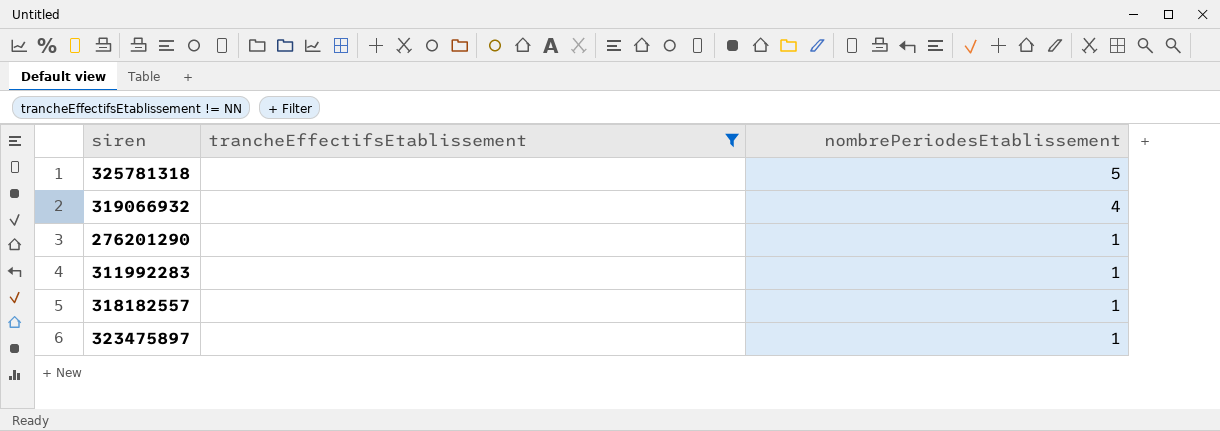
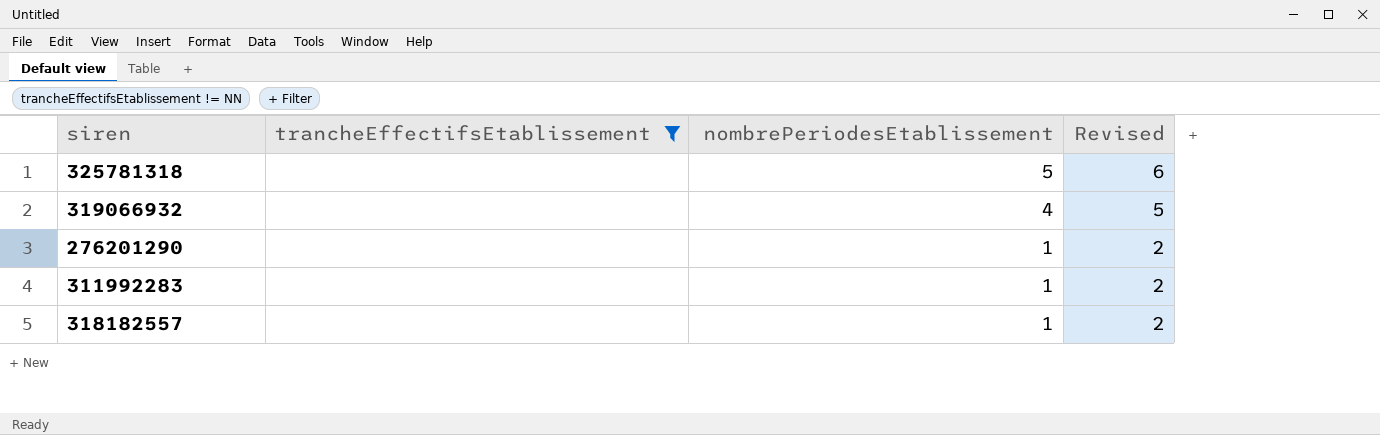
column Revised | formula: none -> [nombrePeriodesEtablissement] + 1
row 323475897: none | 1 -> none

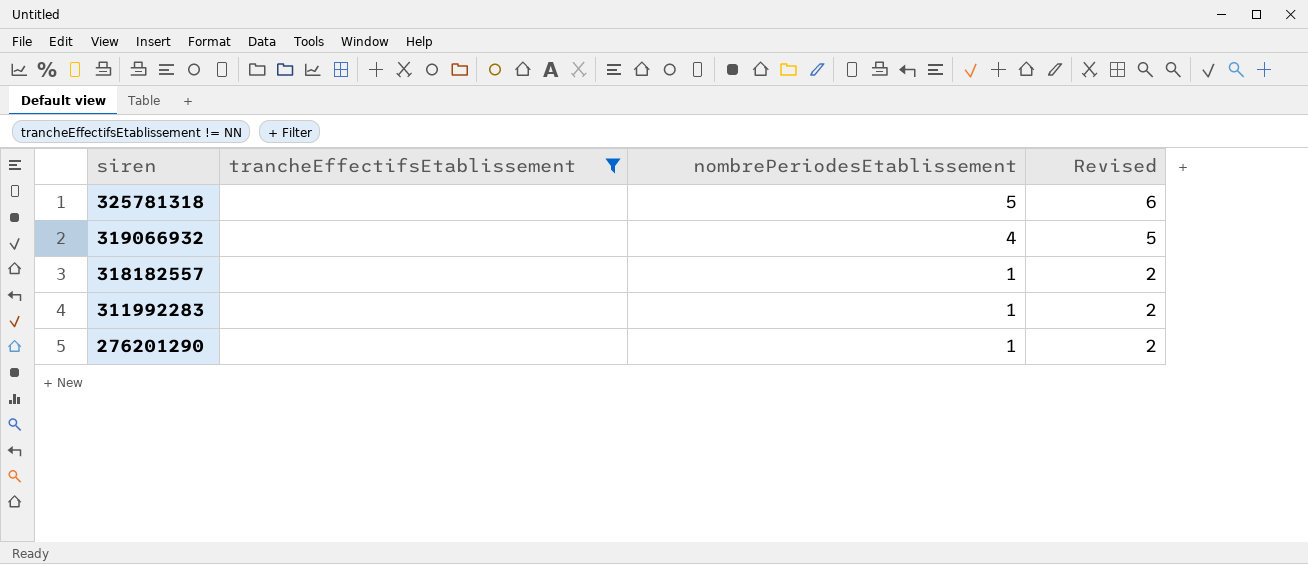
row order: nombrePeriodesEtablissement descending -> siren descending

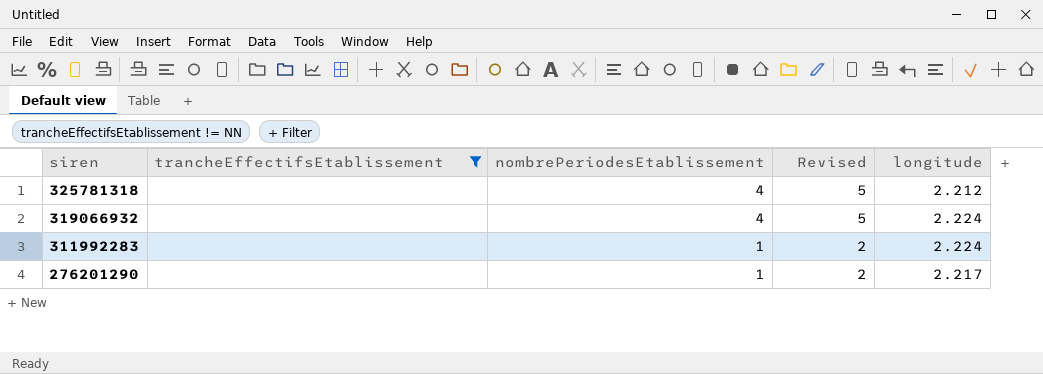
column longitude | position: none -> 5
row 318182557: none | 1 | 2 -> none
325781318 | nombrePeriodesEtablissement: 5 -> 4
325781318 | Revised: 6 -> 5

